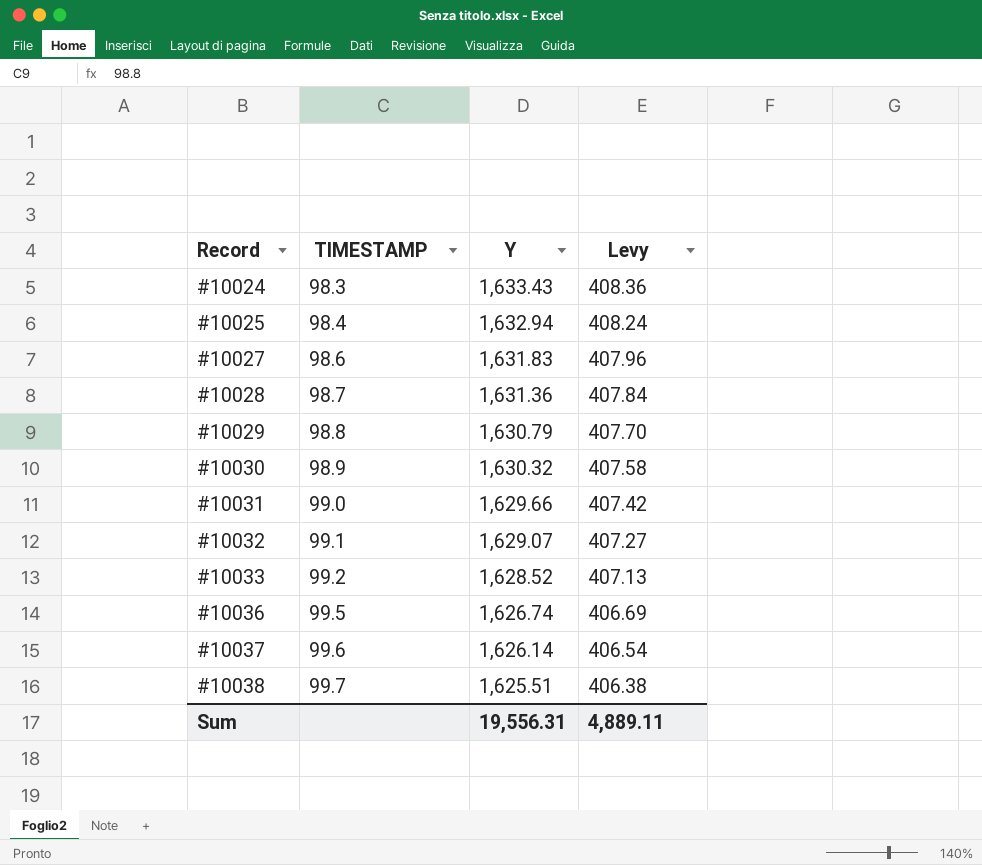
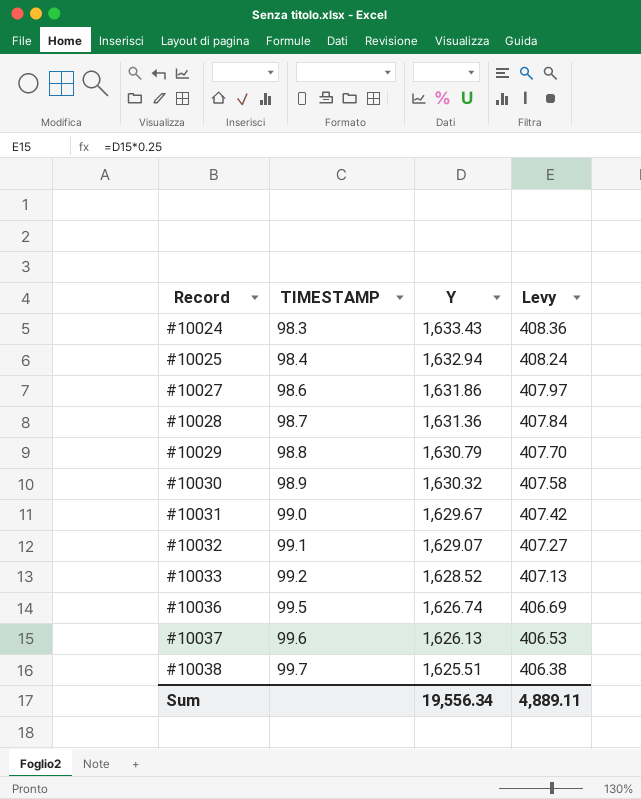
#10027 | Y: 1,631.83 -> 1,631.86
#10027 | Levy: 407.96 -> 407.97
#10031 | Y: 1,629.66 -> 1,629.67
#10037 | Y: 1,626.14 -> 1,626.13
#10037 | Levy: 406.54 -> 406.53
Sum | Y: 19,556.31 -> 19,556.34

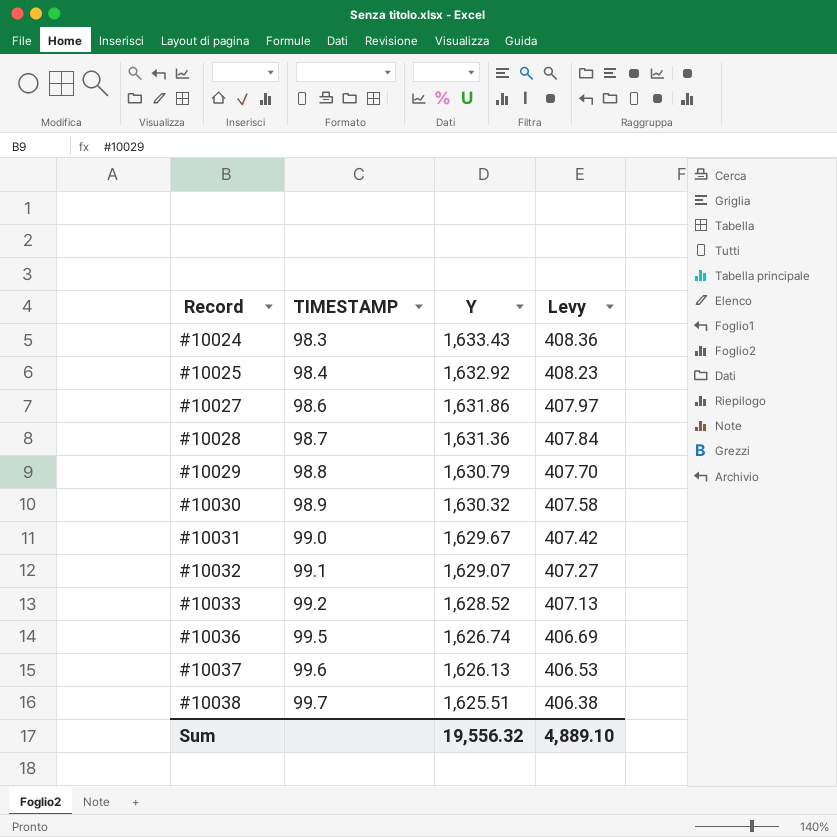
#10025 | Y: 1,632.94 -> 1,632.92
#10025 | Levy: 408.24 -> 408.23
Sum | Y: 19,556.34 -> 19,556.32
Sum | Levy: 4,889.11 -> 4,889.10

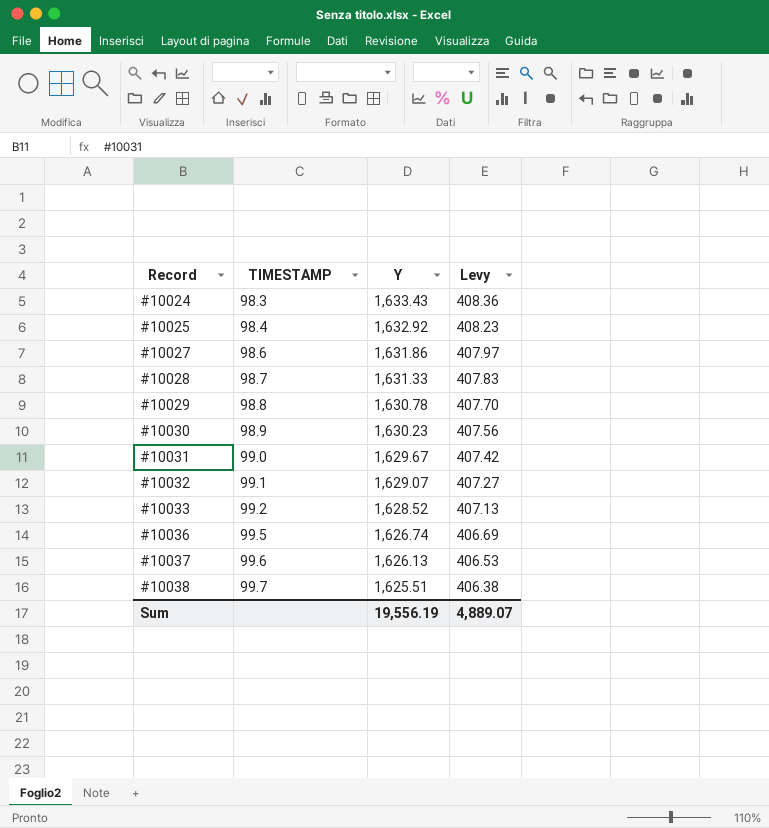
#10028 | Y: 1,631.36 -> 1,631.33
#10028 | Levy: 407.84 -> 407.83
#10029 | Y: 1,630.79 -> 1,630.78
#10030 | Y: 1,630.32 -> 1,630.23
#10030 | Levy: 407.58 -> 407.56
Sum | Y: 19,556.32 -> 19,556.19
Sum | Levy: 4,889.10 -> 4,889.07

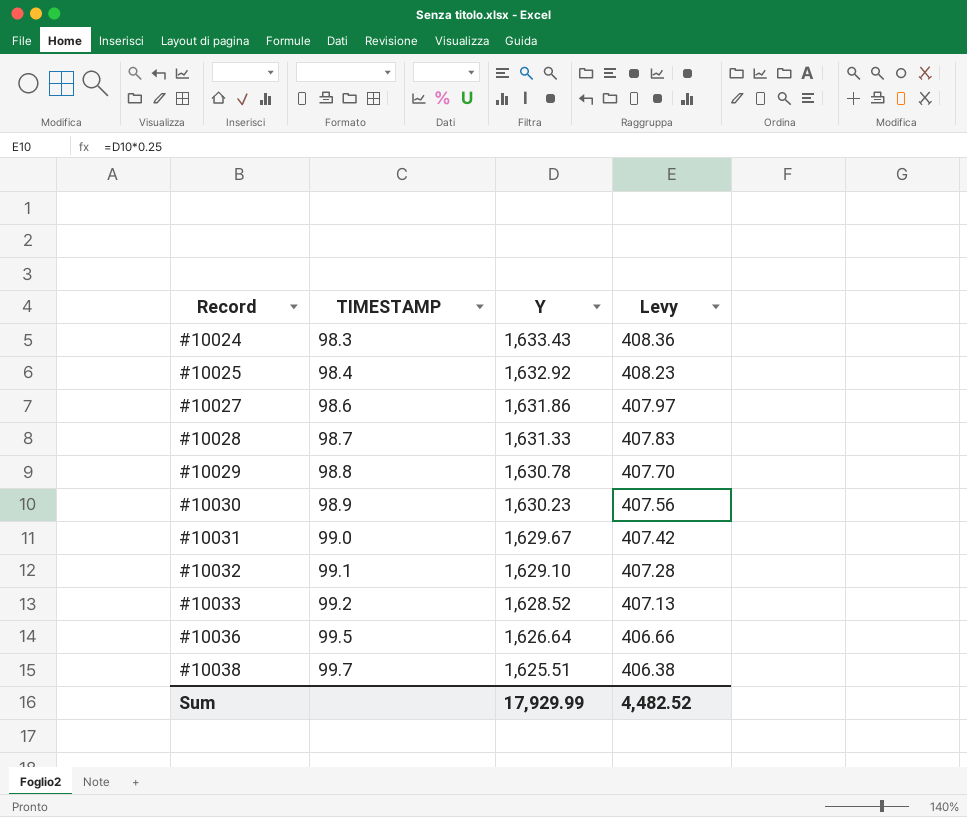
row #10037: 99.6 | 1,626.13 | 406.53 -> none
#10032 | Y: 1,629.07 -> 1,629.10
#10032 | Levy: 407.27 -> 407.28
#10036 | Y: 1,626.74 -> 1,626.64
#10036 | Levy: 406.69 -> 406.66
Sum | Y: 19,556.19 -> 17,929.99
Sum | Levy: 4,889.07 -> 4,482.52

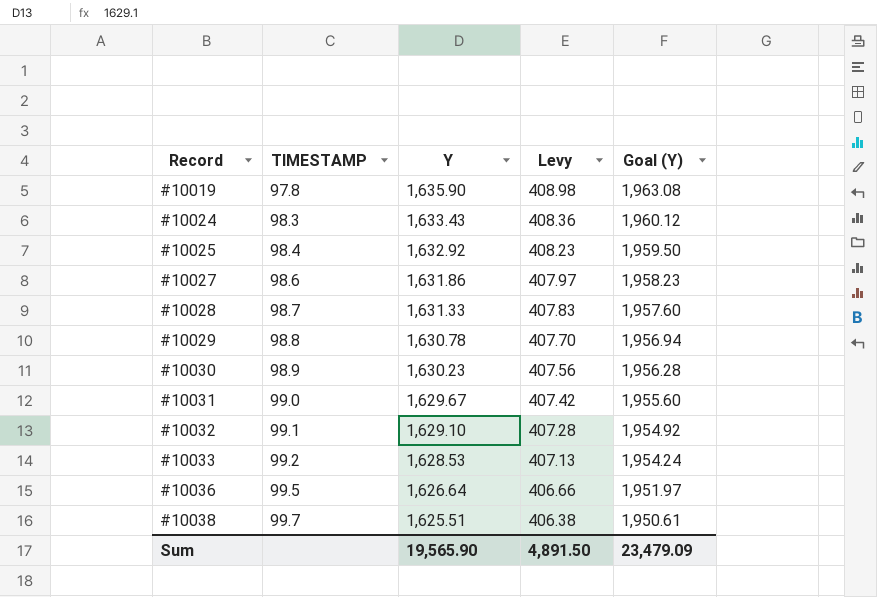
column Goal (Y) | formula: none -> [Y] * 1.2
row #10019: none -> 97.8 | 1,635.90 | 408.98 | 1,963.08
#10033 | Y: 1,628.52 -> 1,628.53
Sum | Y: 17,929.99 -> 19,565.90
Sum | Levy: 4,482.52 -> 4,891.50

